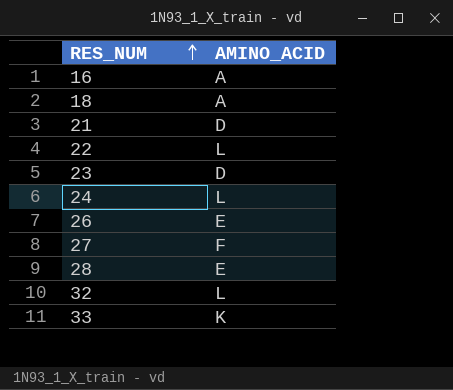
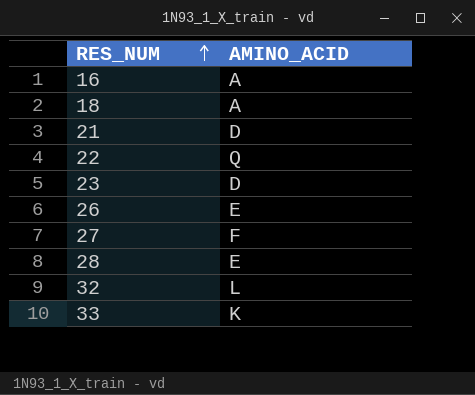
row 24: L -> none
22 | AMINO_ACID: L -> Q

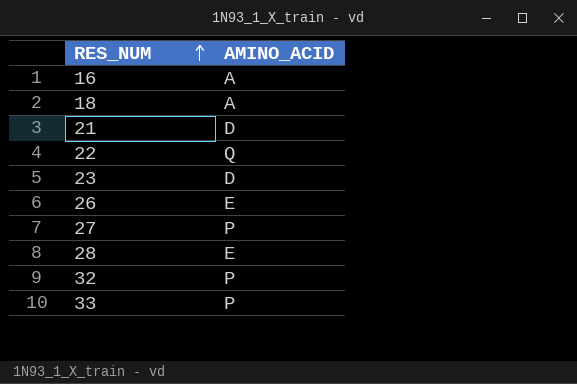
27 | AMINO_ACID: F -> P
32 | AMINO_ACID: L -> P
33 | AMINO_ACID: K -> P

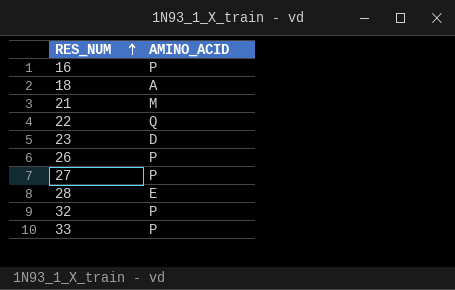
16 | AMINO_ACID: A -> P
21 | AMINO_ACID: D -> M
26 | AMINO_ACID: E -> P

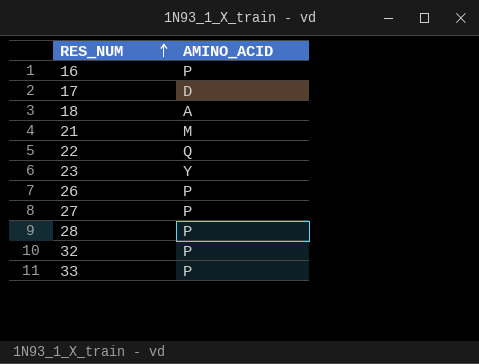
row 17: none -> D
23 | AMINO_ACID: D -> Y
28 | AMINO_ACID: E -> P

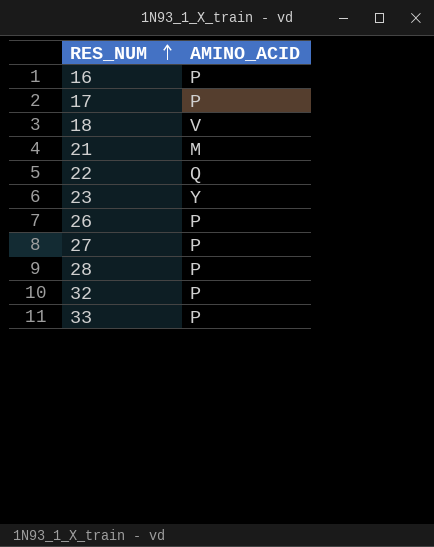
17 | AMINO_ACID: D -> P
18 | AMINO_ACID: A -> V

